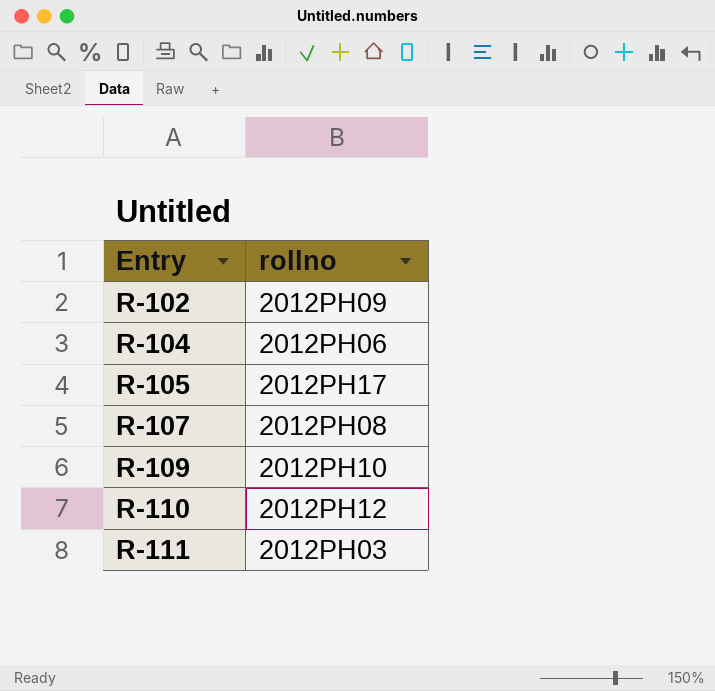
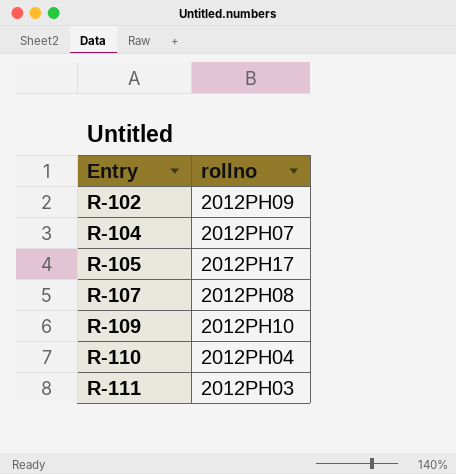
R-104 | rollno: 2012PH06 -> 2012PH07
R-110 | rollno: 2012PH12 -> 2012PH04

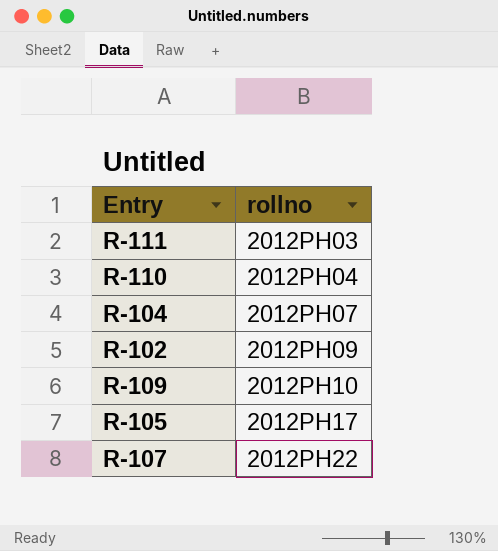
row order: Entry ascending -> rollno ascending
R-107 | rollno: 2012PH08 -> 2012PH22

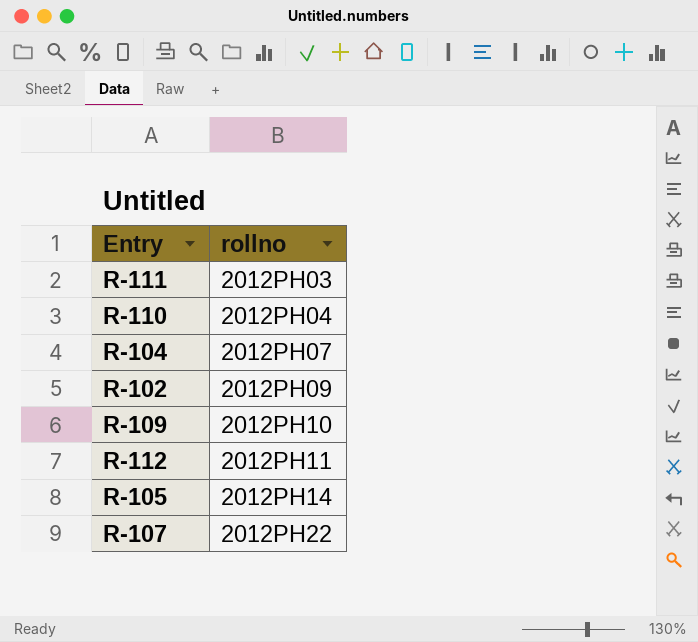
row R-112: none -> 2012PH11
R-105 | rollno: 2012PH17 -> 2012PH14

